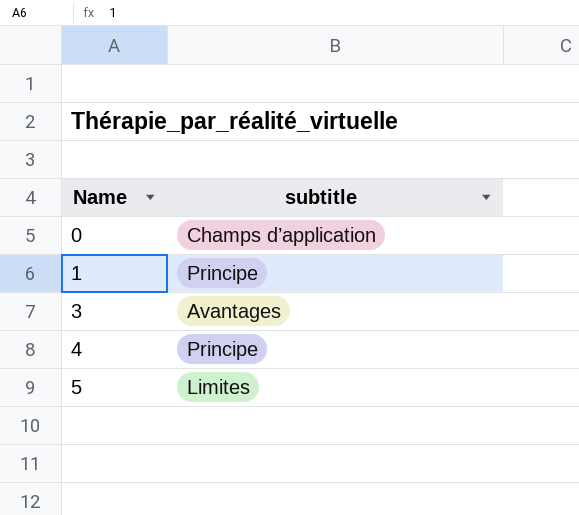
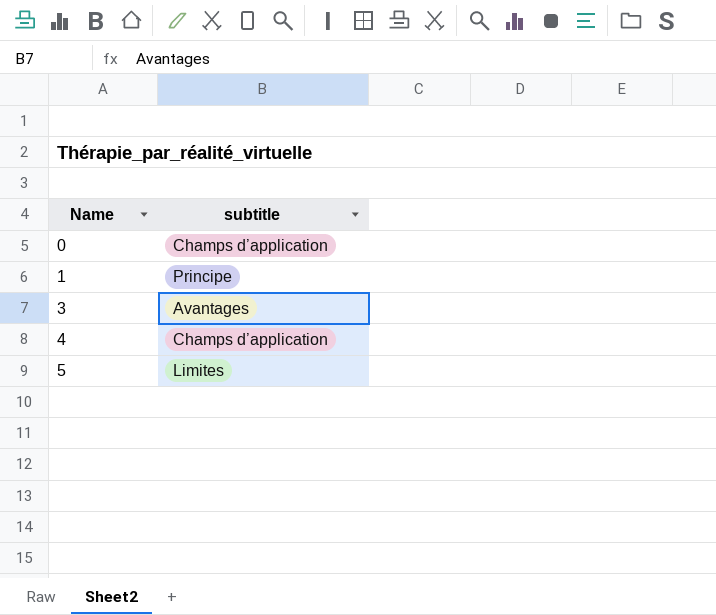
4 | subtitle: Principe -> Champs d’application

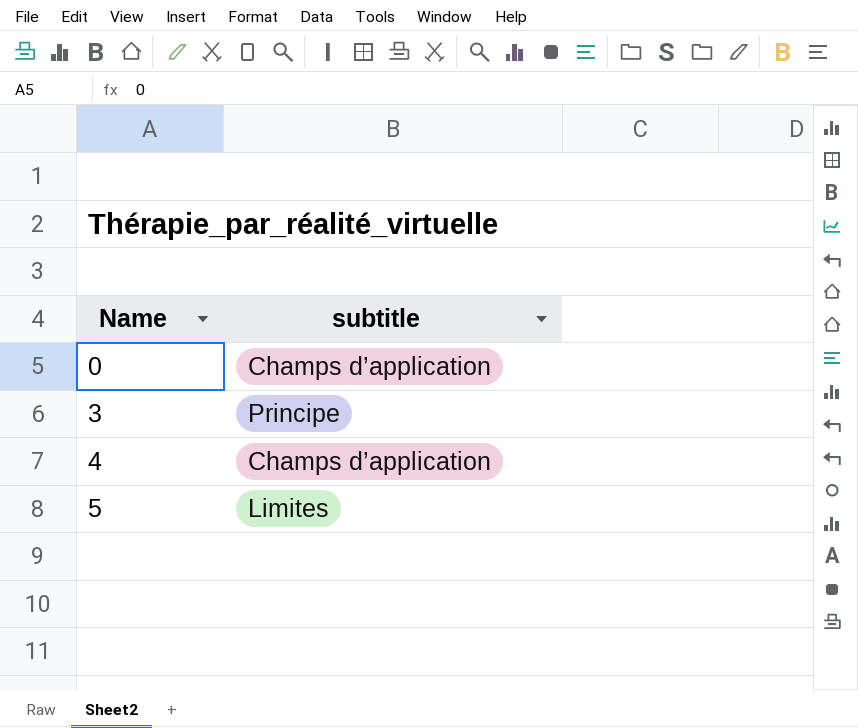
row 1: Principe -> none
3 | subtitle: Avantages -> Principe

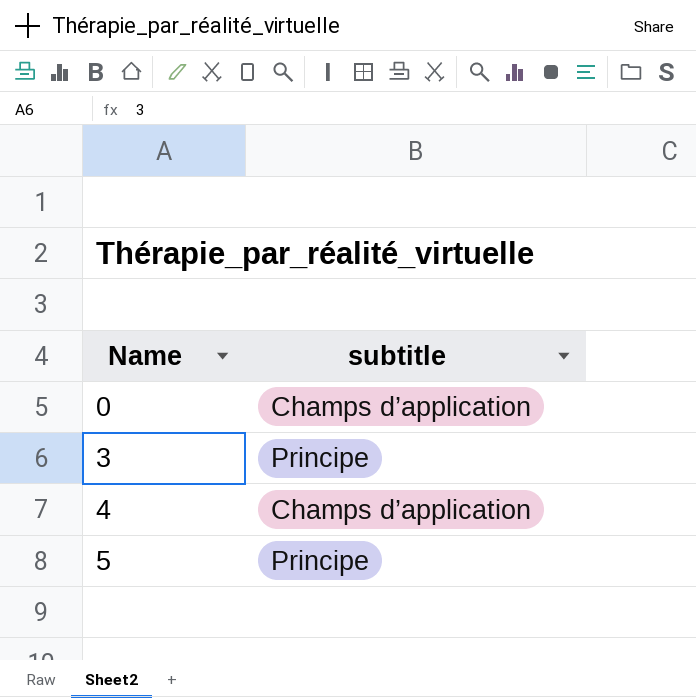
5 | subtitle: Limites -> Principe

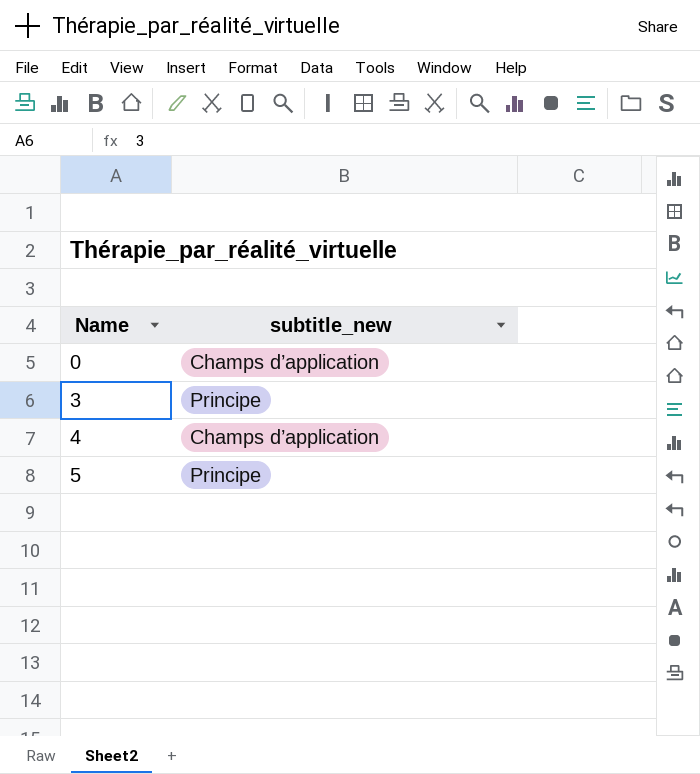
column name: subtitle -> subtitle_new

